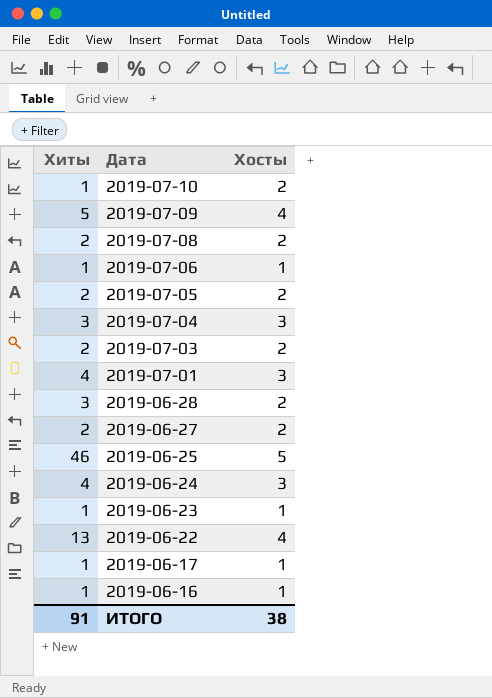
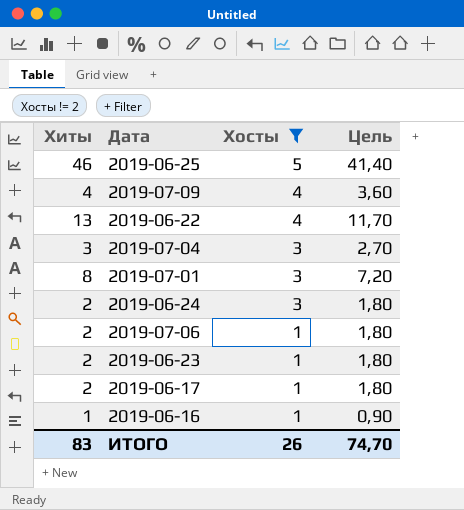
filter: none -> Хосты != 2
row order: Дата descending -> Хосты descending
column Цель | formula: none -> [Хиты] * 0,9
2019-07-09 | Хиты: 5 -> 4
2019-07-01 | Хиты: 4 -> 8
2019-06-24 | Хиты: 4 -> 2
2019-07-06 | Хиты: 1 -> 2
2019-06-23 | Хиты: 1 -> 2
2019-06-17 | Хиты: 1 -> 2
ИТОГО | Хиты: 91 -> 83
ИТОГО | Хосты: 38 -> 26

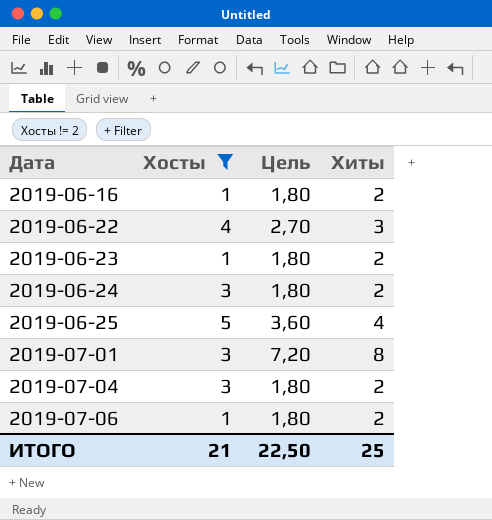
row order: Хосты descending -> Дата ascending
column Хиты | position: 1 -> 4
row 2019-07-09: 4 | 4 | 3,60 -> none
row 2019-06-17: 2 | 1 | 1,80 -> none
2019-06-16 | Цель: 0,90 -> 1,80
2019-06-16 | Хиты: 1 -> 2
2019-06-22 | Цель: 11,70 -> 2,70
2019-06-22 | Хиты: 13 -> 3
2019-06-25 | Цель: 41,40 -> 3,60
2019-06-25 | Хиты: 46 -> 4
2019-07-04 | Цель: 2,70 -> 1,80
2019-07-04 | Хиты: 3 -> 2
ИТОГО | Хосты: 26 -> 21
ИТОГО | Цель: 74,70 -> 22,50
ИТОГО | Хиты: 83 -> 25

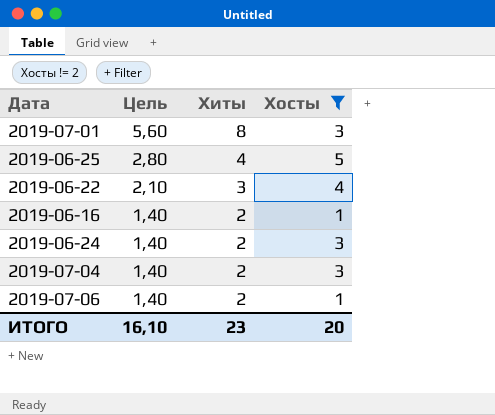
row order: Дата ascending -> Цель descending
column Цель | formula: [Хиты] * 0,9 -> [Хиты] * 0,7
column Хосты | position: 2 -> 4
row 2019-06-23: 1 | 1,80 | 2 -> none
ИТОГО | Цель: 22,50 -> 16,10
ИТОГО | Хиты: 25 -> 23
ИТОГО | Хосты: 21 -> 20

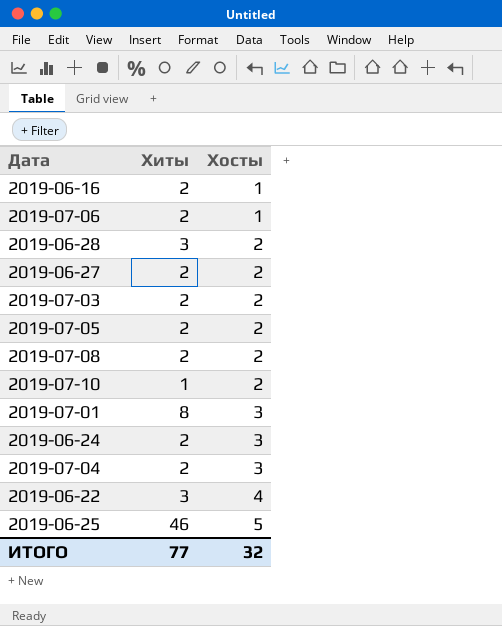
filter: Хосты != 2 -> none
row order: Цель descending -> Хосты ascending
column Цель | formula: [Хиты] * 0,7 -> none
2019-06-25 | Хиты: 4 -> 46
ИТОГО | Хиты: 23 -> 77
ИТОГО | Хосты: 20 -> 32

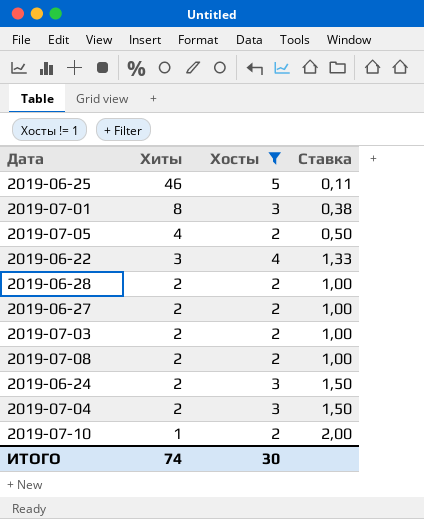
filter: none -> Хосты != 1
row order: Хосты ascending -> Хиты descending
column Ставка | formula: none -> [Хосты] / [Хиты]
2019-07-05 | Хиты: 2 -> 4
2019-06-28 | Хиты: 3 -> 2
ИТОГО | Хиты: 77 -> 74
ИТОГО | Хосты: 32 -> 30

